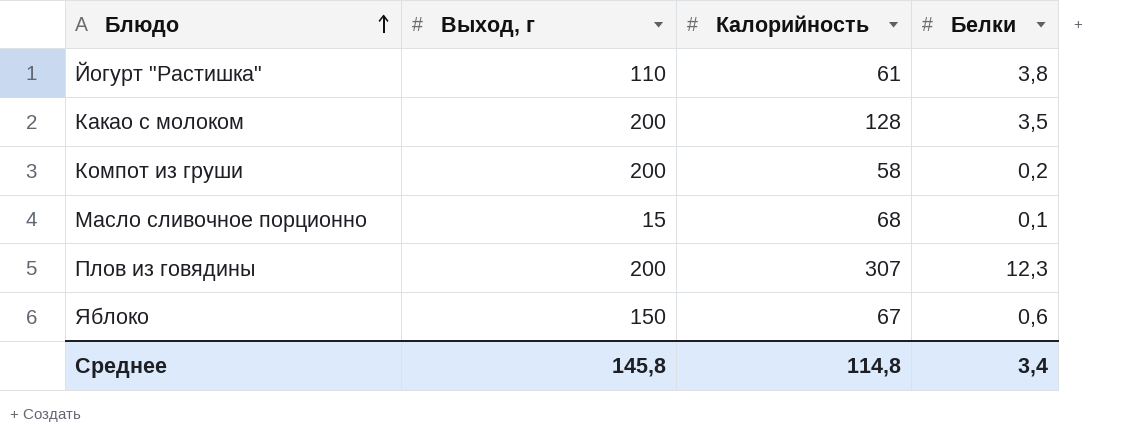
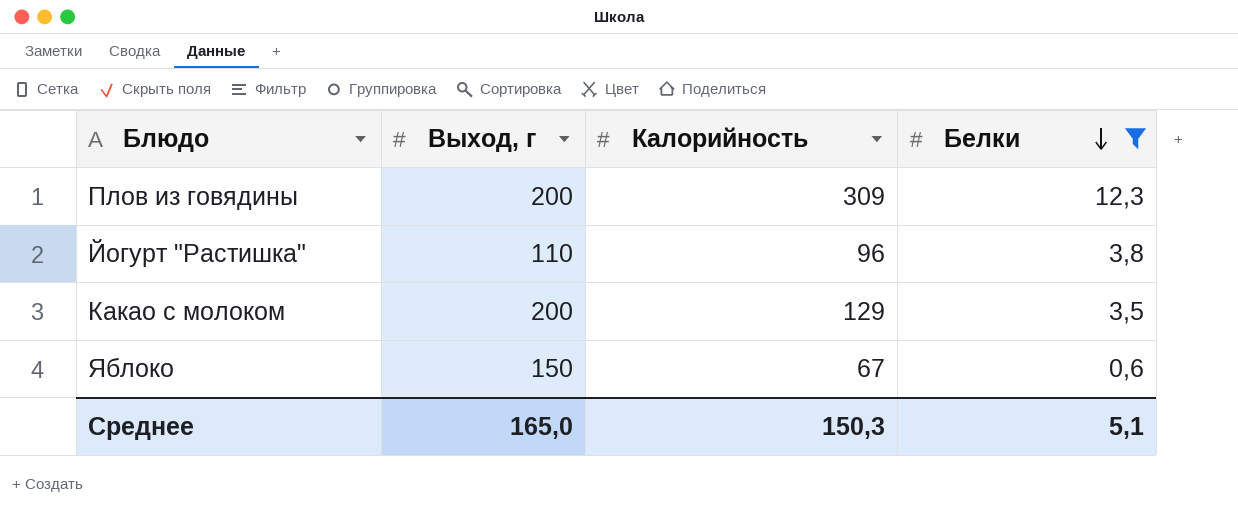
filter: none -> Белки >= 0,6
row order: Блюдо ascending -> Белки descending
Плов из говядины | Калорийность: 307 -> 309
Йогурт "Растишка" | Калорийность: 61 -> 96
Какао с молоком | Калорийность: 128 -> 129
Среднее | Выход, г: 145,8 -> 165,0
Среднее | Калорийность: 114,8 -> 150,3
Среднее | Белки: 3,4 -> 5,1

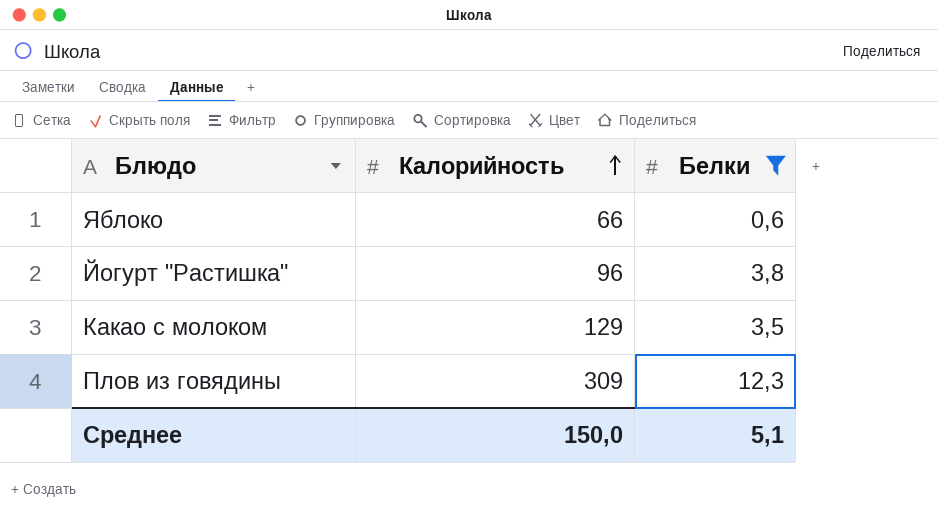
row order: Белки descending -> Калорийность ascending
column Выход, г | position: 2 -> none
Яблоко | Калорийность: 67 -> 66
Среднее | Калорийность: 150,3 -> 150,0

